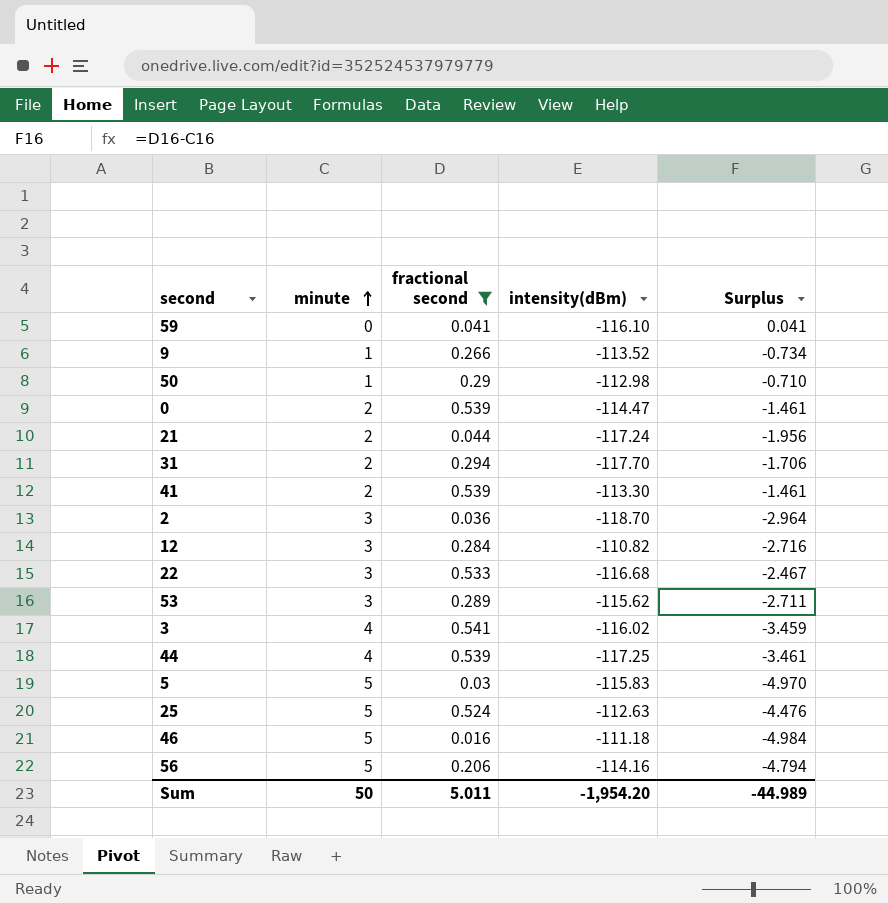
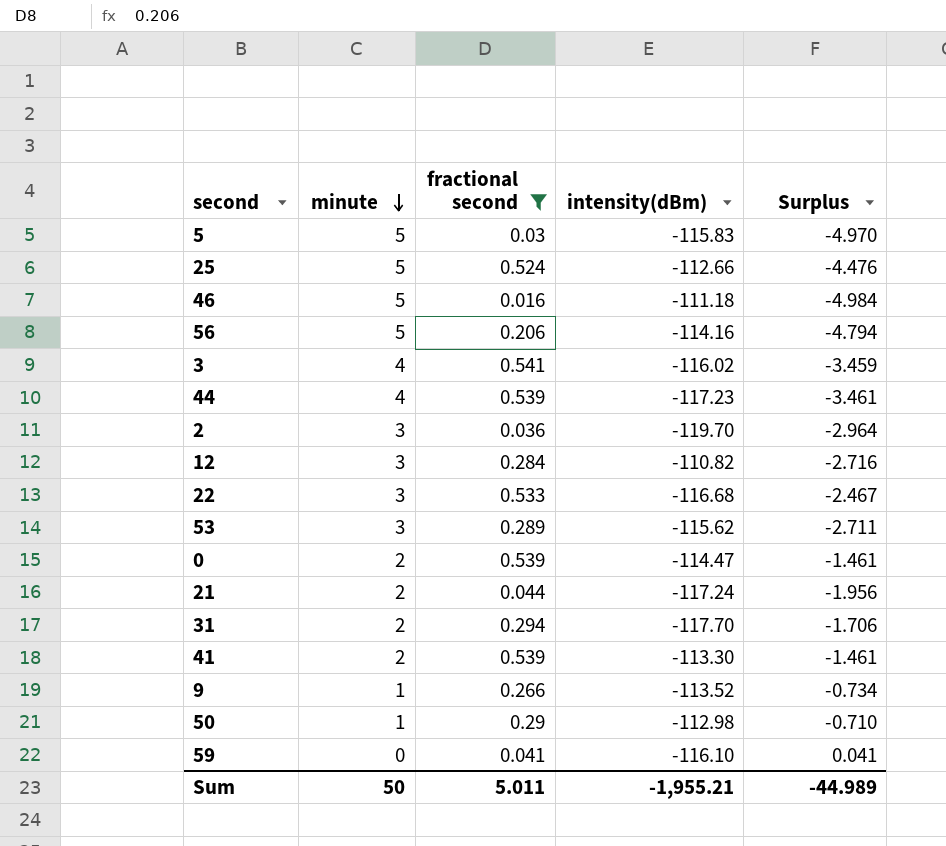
row order: minute ascending -> minute descending
25 | intensity(dBm): -112.63 -> -112.66
44 | intensity(dBm): -117.25 -> -117.23
2 | intensity(dBm): -118.70 -> -119.70
Sum | intensity(dBm): -1,954.20 -> -1,955.21

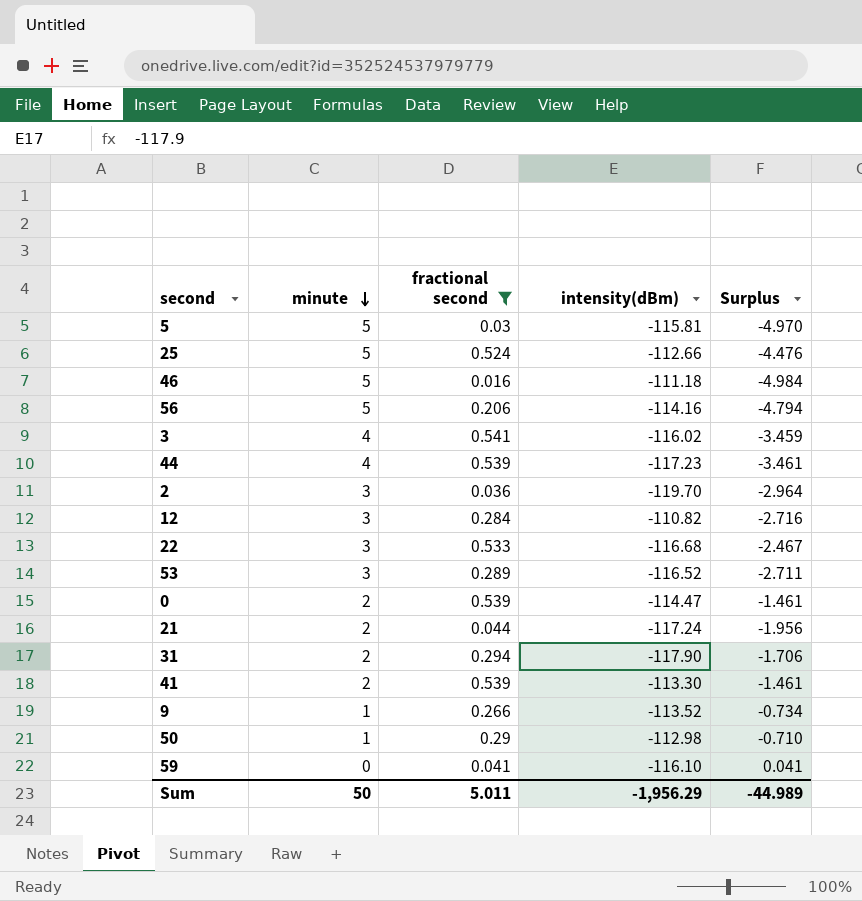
5 | intensity(dBm): -115.83 -> -115.81
53 | intensity(dBm): -115.62 -> -116.52
31 | intensity(dBm): -117.70 -> -117.90
Sum | intensity(dBm): -1,955.21 -> -1,956.29

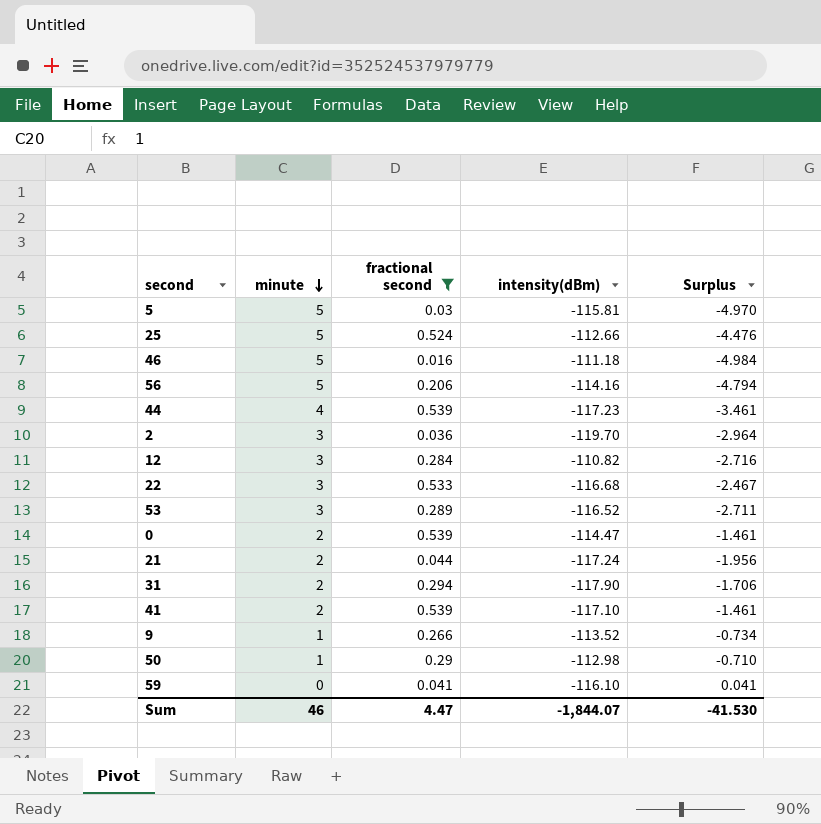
row 3: 4 | 0.541 | -116.02 | -3.459 -> none
41 | intensity(dBm): -113.30 -> -117.10
Sum | minute: 50 -> 46
Sum | fractional second: 5.011 -> 4.47
Sum | intensity(dBm): -1,956.29 -> -1,844.07
Sum | Surplus: -44.989 -> -41.530

